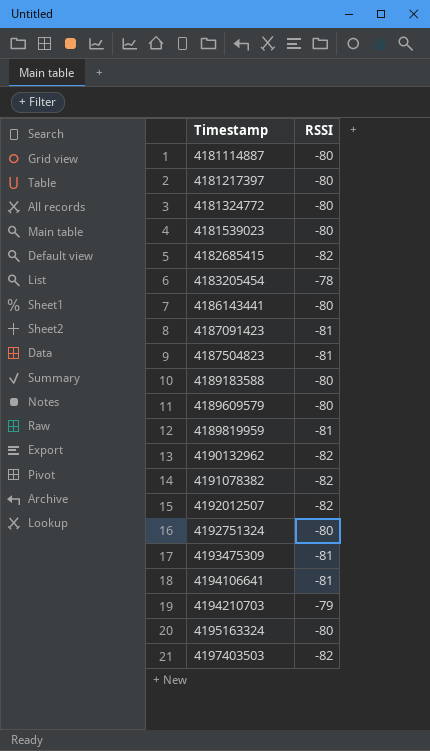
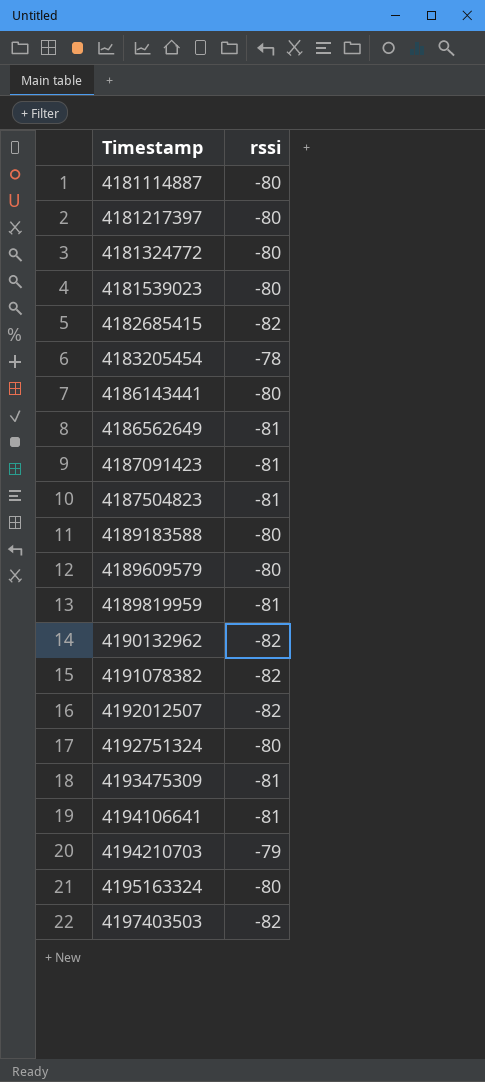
column name: RSSI -> rssi
row 4186562649: none -> -81

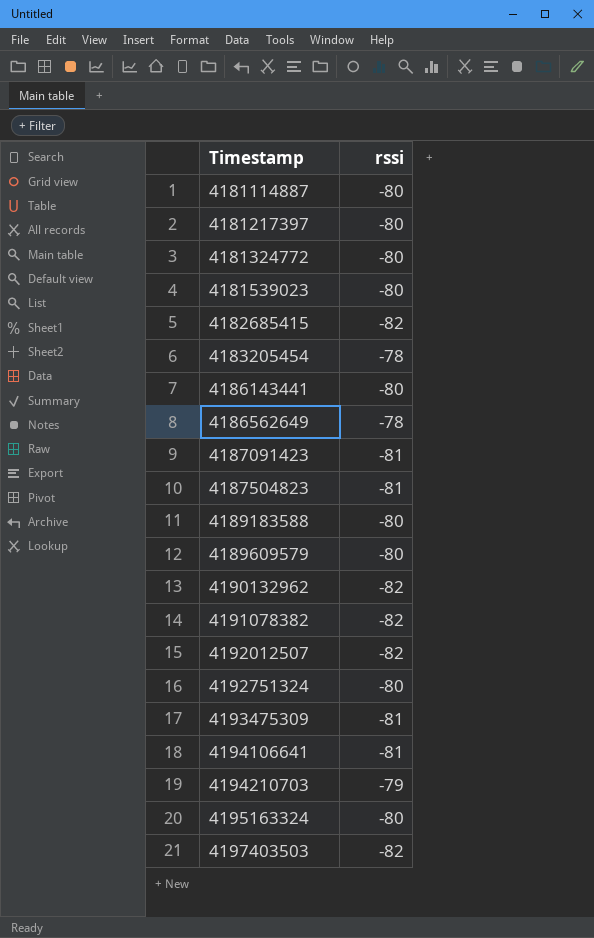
row 4189819959: -81 -> none
4186562649 | rssi: -81 -> -78

